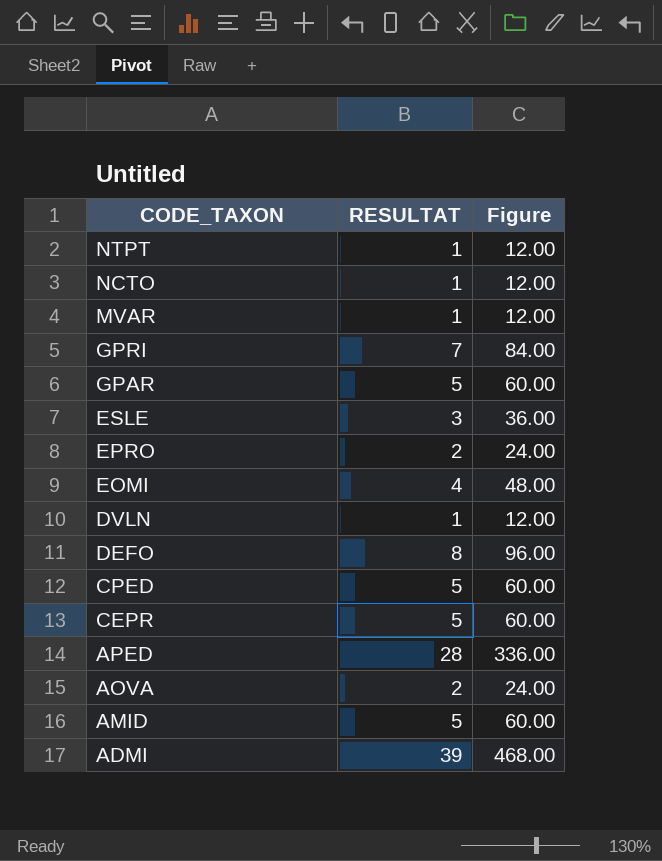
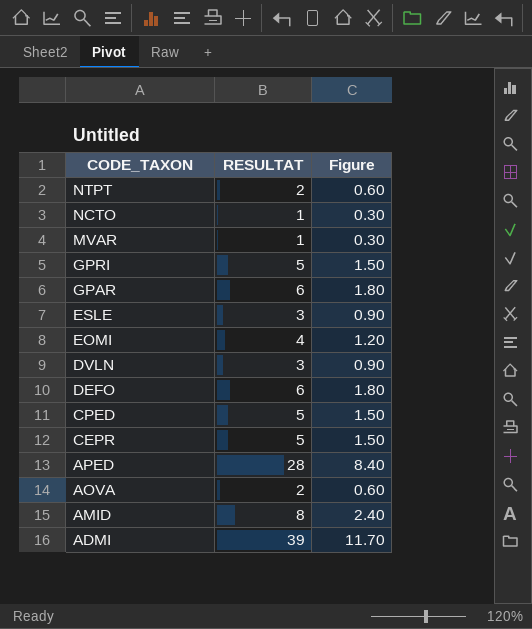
column Figure | formula: [RESULTAT] * 12 -> [RESULTAT] * 0.3
row EPRO: 2 | 24.00 -> none
NTPT | RESULTAT: 1 -> 2
GPRI | RESULTAT: 7 -> 5
GPAR | RESULTAT: 5 -> 6
DVLN | RESULTAT: 1 -> 3
DEFO | RESULTAT: 8 -> 6
AMID | RESULTAT: 5 -> 8

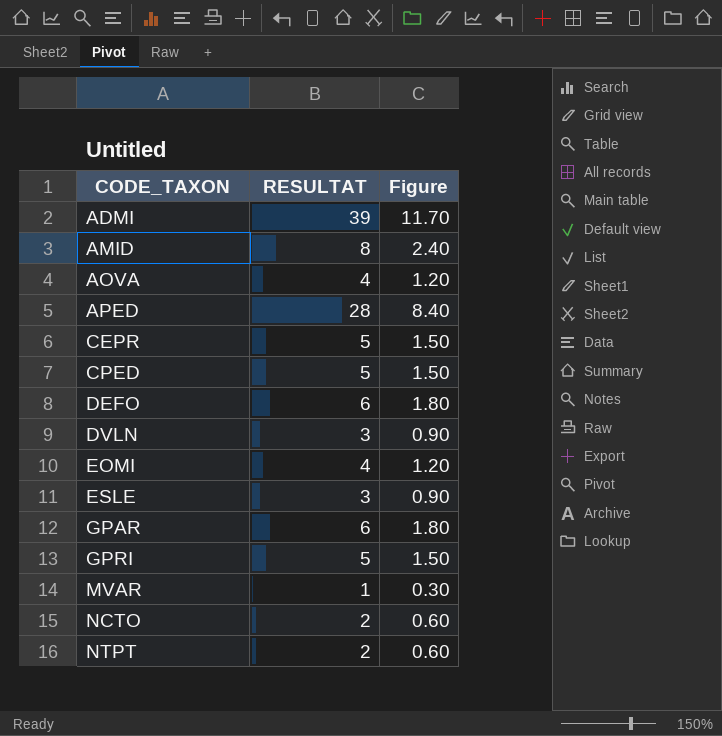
row order: CODE_TAXON descending -> CODE_TAXON ascending
AOVA | RESULTAT: 2 -> 4
AOVA | Figure: 0.60 -> 1.20
NCTO | RESULTAT: 1 -> 2
NCTO | Figure: 0.30 -> 0.60

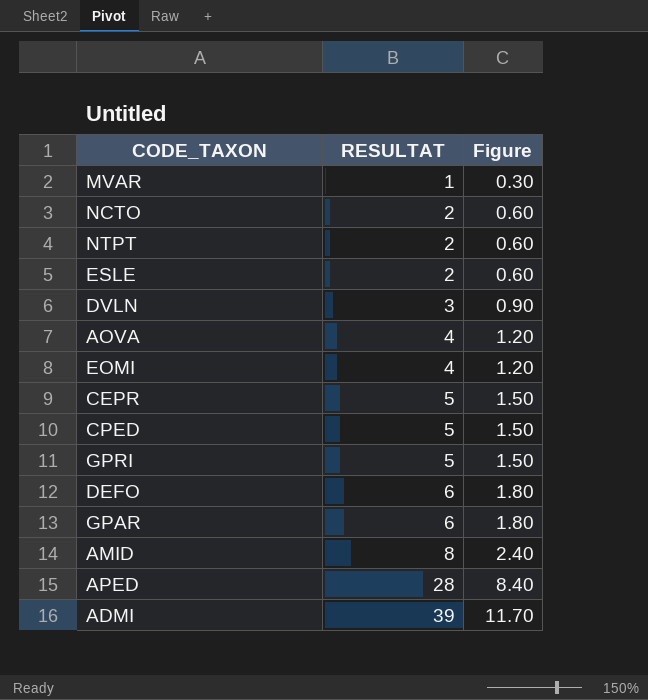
row order: CODE_TAXON ascending -> RESULTAT ascending
ESLE | RESULTAT: 3 -> 2
ESLE | Figure: 0.90 -> 0.60

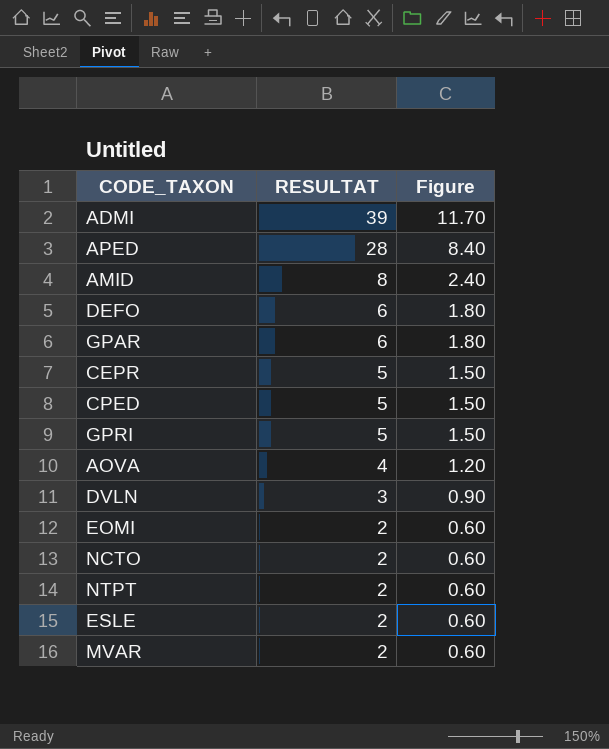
row order: RESULTAT ascending -> RESULTAT descending
EOMI | RESULTAT: 4 -> 2
EOMI | Figure: 1.20 -> 0.60
MVAR | RESULTAT: 1 -> 2
MVAR | Figure: 0.30 -> 0.60

